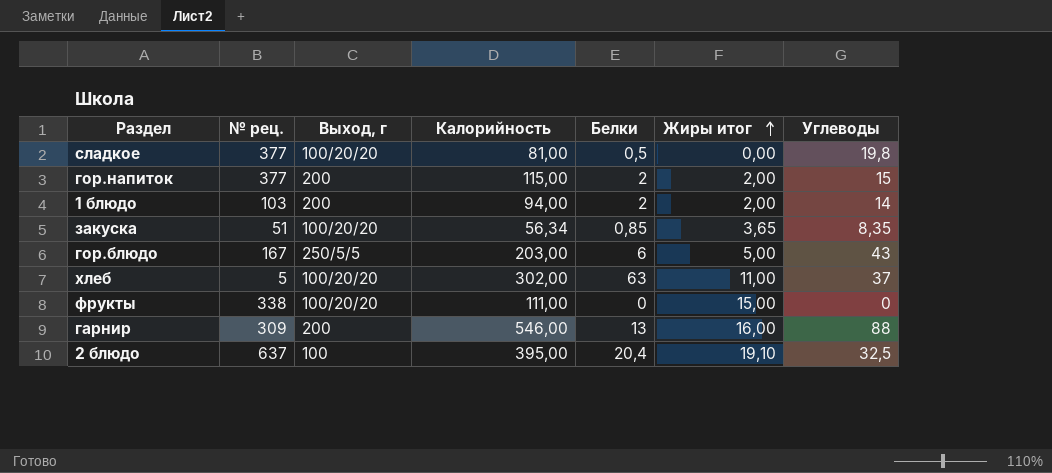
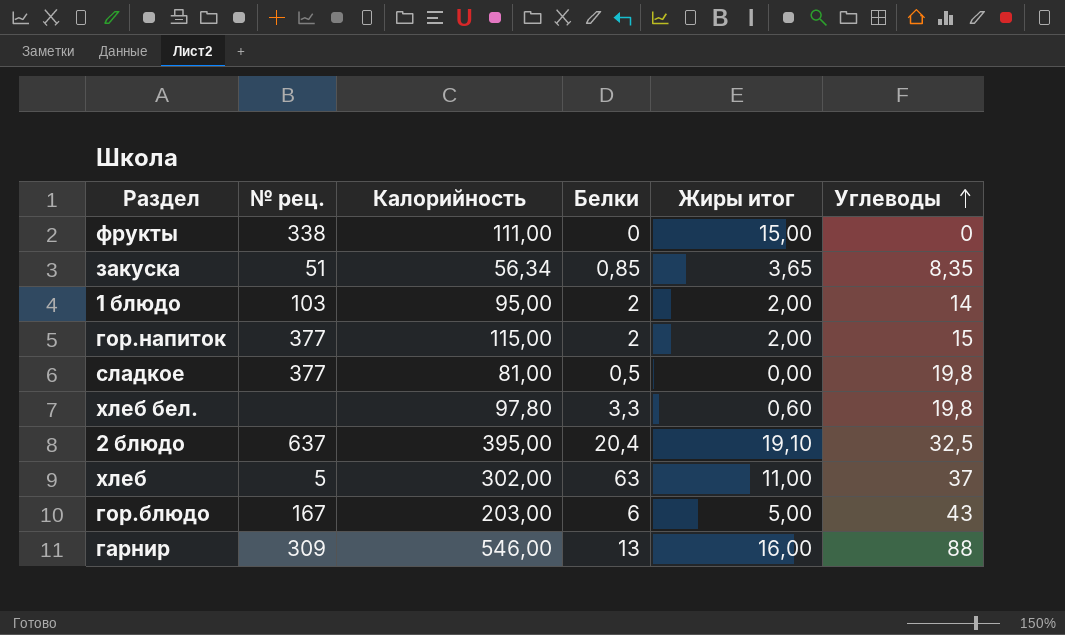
row order: Жиры итог ascending -> Углеводы ascending
column Выход, г | position: 3 -> none
1 блюдо | Калорийность: 94,00 -> 95,00
row хлеб бел.: none -> none | 97,80 | 3,3 | 0,60 | 19,8

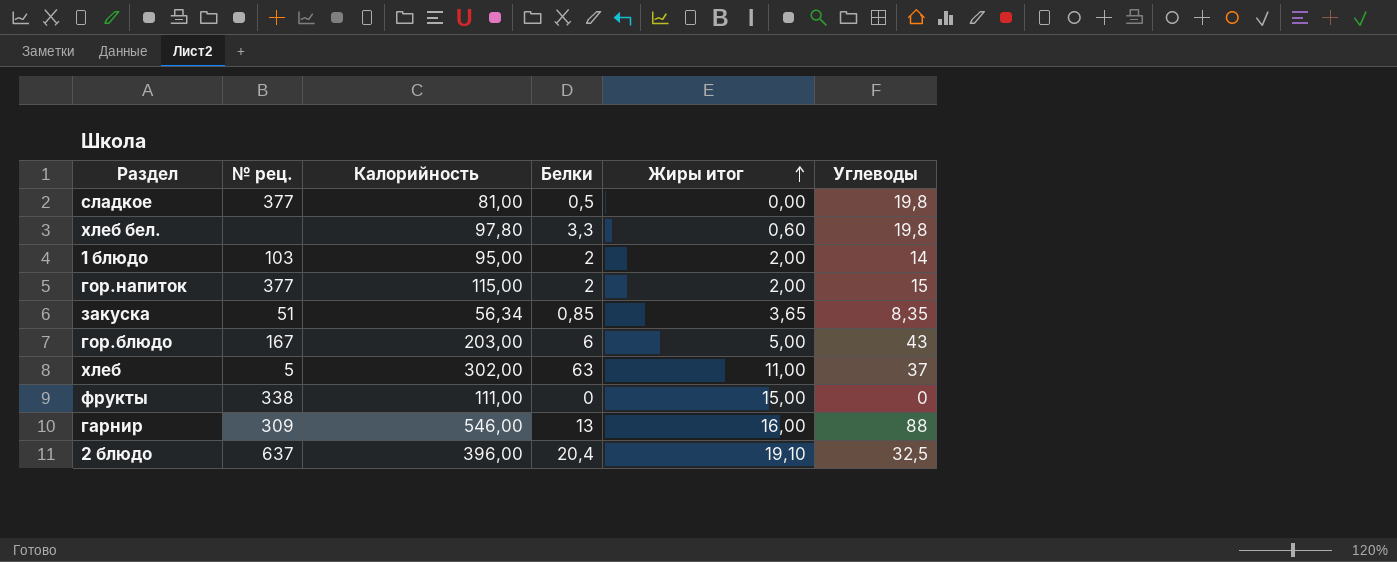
row order: Углеводы ascending -> Жиры итог ascending
2 блюдо | Калорийность: 395,00 -> 396,00

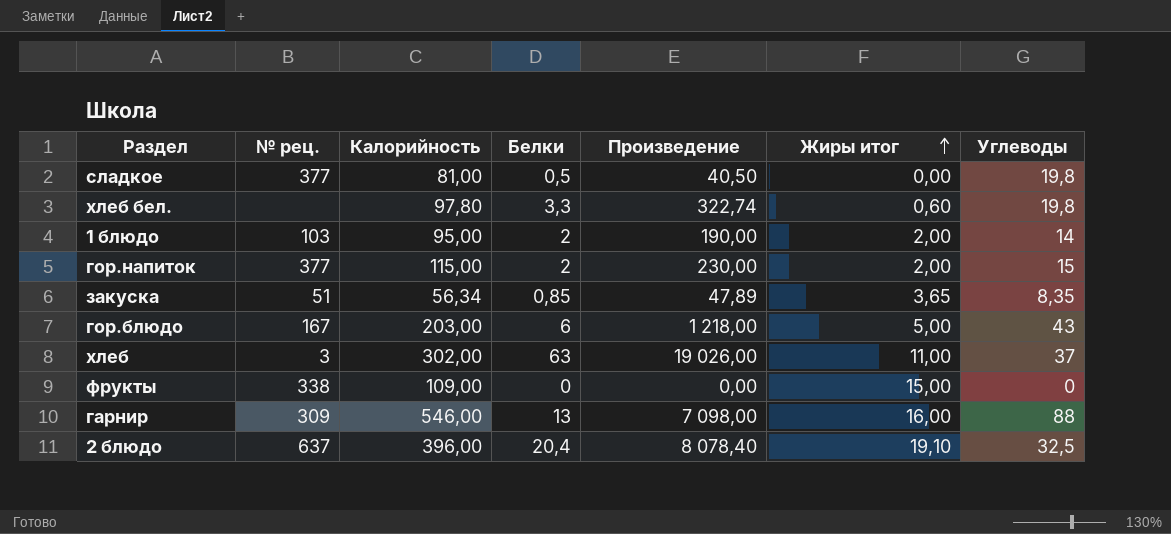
column Произведение | formula: none -> [Калорийность] * [Белки]
хлеб | № рец.: 5 -> 3
фрукты | Калорийность: 111,00 -> 109,00

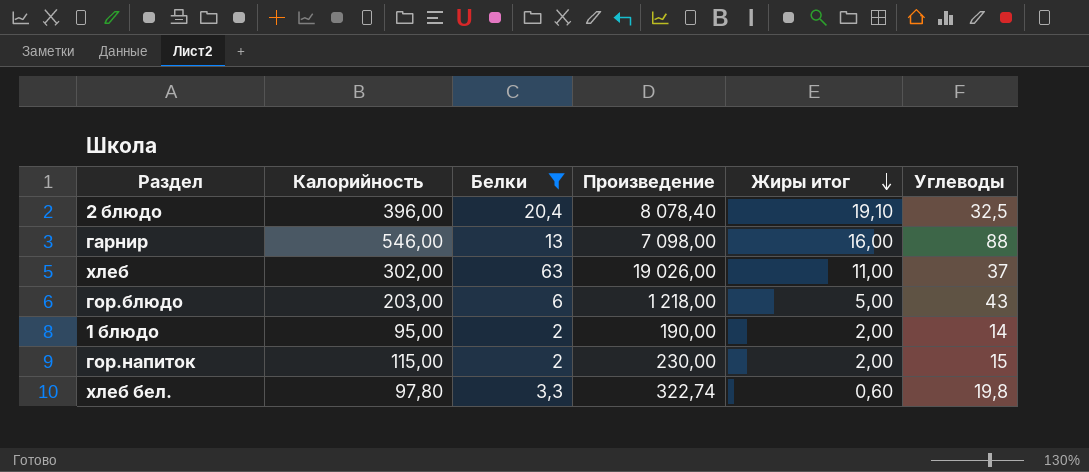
filter: none -> Белки >= 2
row order: Жиры итог ascending -> Жиры итог descending
column № рец. | position: 2 -> none

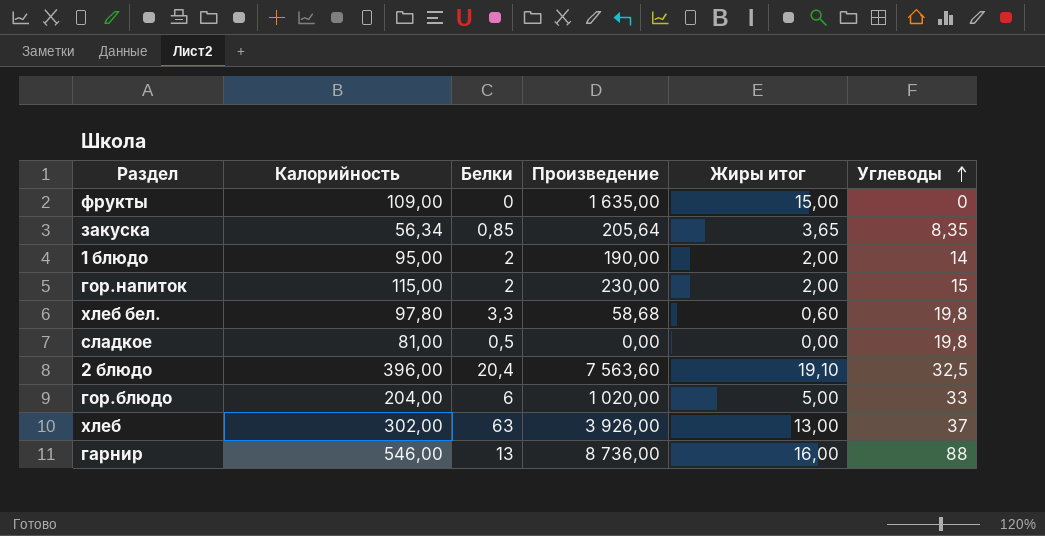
filter: Белки >= 2 -> none
row order: Жиры итог descending -> Углеводы ascending
column Произведение | formula: [Калорийность] * [Белки] -> [Калорийность] * [Жиры итог]
гор.блюдо | Калорийность: 203,00 -> 204,00
гор.блюдо | Углеводы: 43 -> 33
хлеб | Жиры итог: 11,00 -> 13,00

